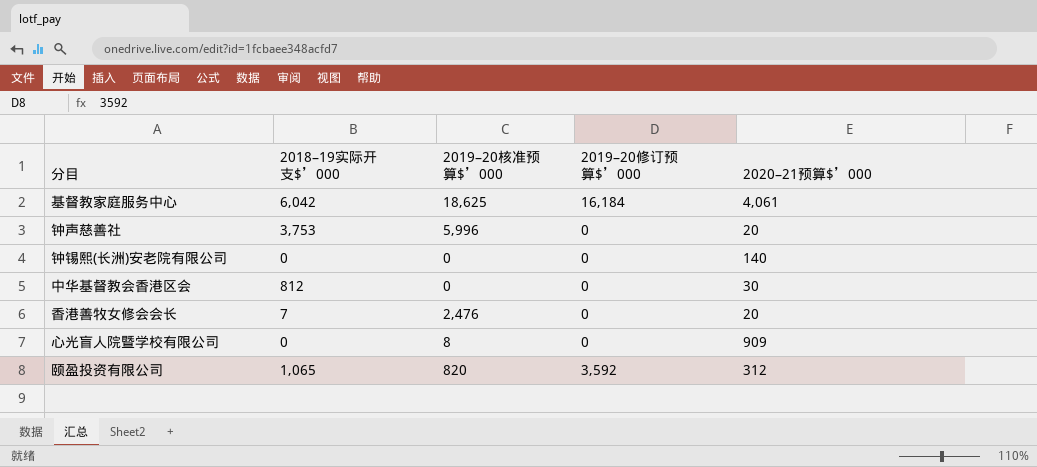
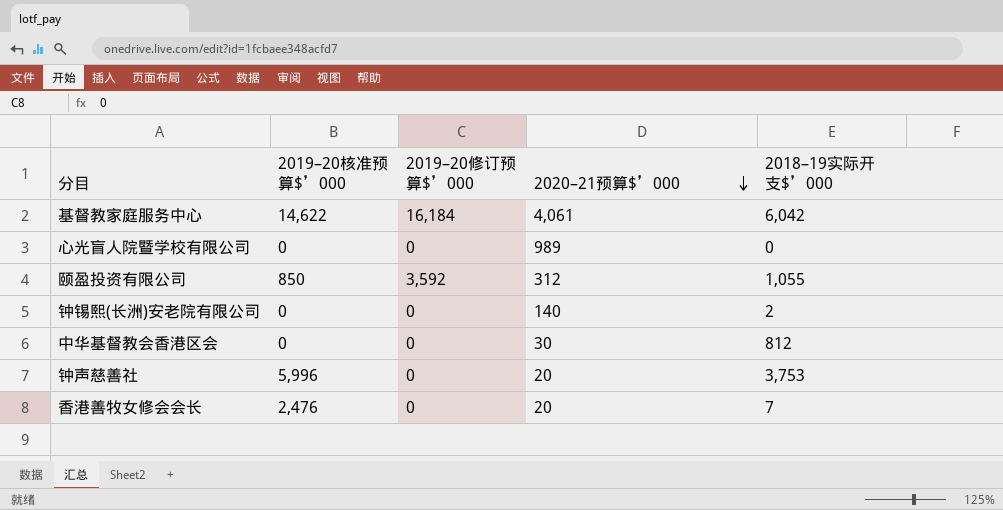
row order: none -> 2020–21预算$’000 descending
column 2018–19实际开支$’000 | position: 2 -> 5
基督教家庭服务中心 | 2019–20核准预算$’000: 18,625 -> 14,622
心光盲人院暨学校有限公司 | 2019–20核准预算$’000: 8 -> 0
心光盲人院暨学校有限公司 | 2020–21预算$’000: 909 -> 989
颐盈投资有限公司 | 2019–20核准预算$’000: 820 -> 850
颐盈投资有限公司 | 2018–19实际开支$’000: 1,065 -> 1,055
钟锡熙(长洲)安老院有限公司 | 2018–19实际开支$’000: 0 -> 2

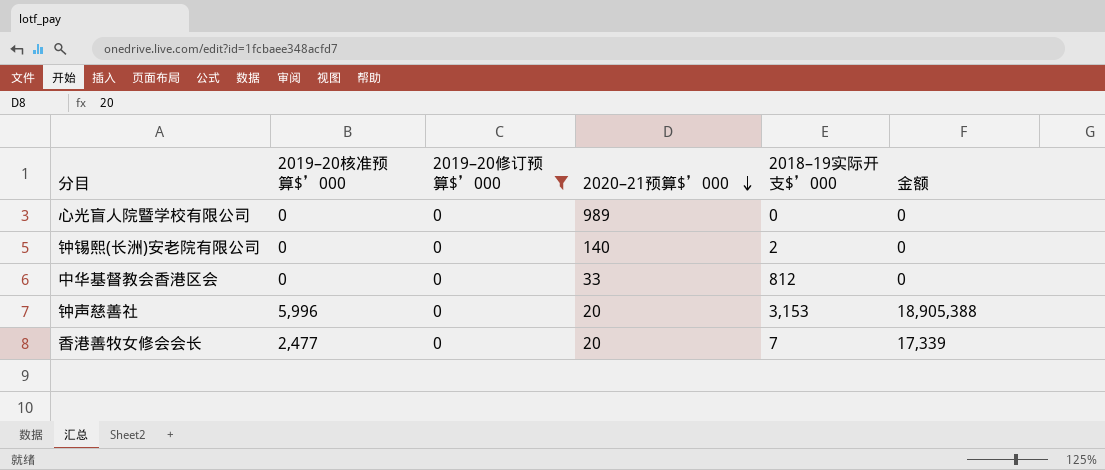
filter: none -> 2019–20修订预算$’000 = 0
column 金额 | formula: none -> [2019–20核准预算$’000] * [2018–19实际开支$’000]
中华基督教会香港区会 | 2020–21预算$’000: 30 -> 33
钟声慈善社 | 2018–19实际开支$’000: 3,753 -> 3,153
香港善牧女修会会长 | 2019–20核准预算$’000: 2,476 -> 2,477

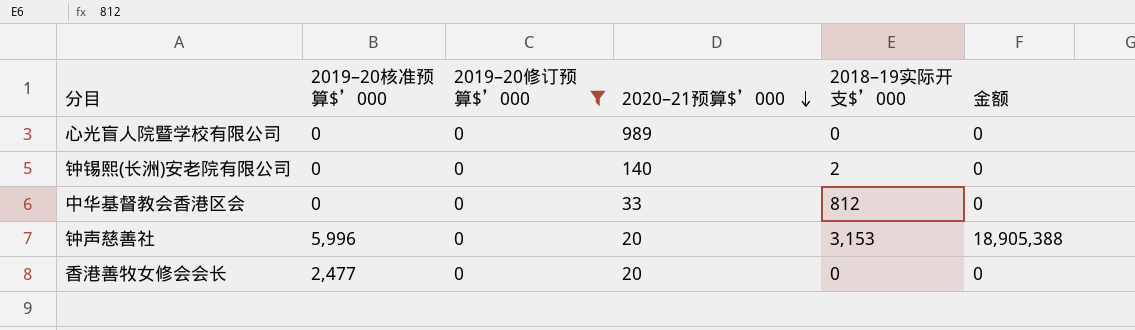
香港善牧女修会会长 | 2018–19实际开支$’000: 7 -> 0
香港善牧女修会会长 | 金额: 17,339 -> 0

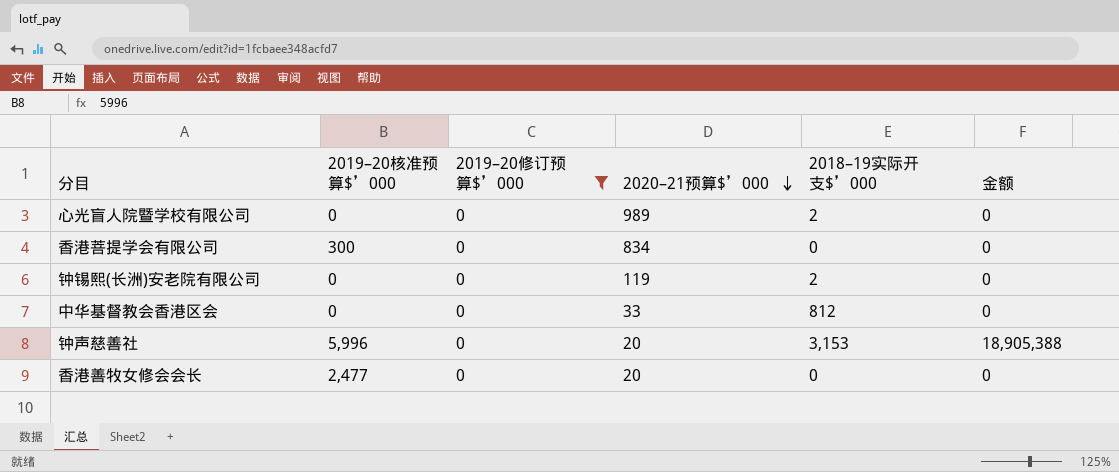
心光盲人院暨学校有限公司 | 2018–19实际开支$’000: 0 -> 2
row 香港菩提学会有限公司: none -> 300 | 0 | 834 | 0 | 0
钟锡熙(长洲)安老院有限公司 | 2020–21预算$’000: 140 -> 119

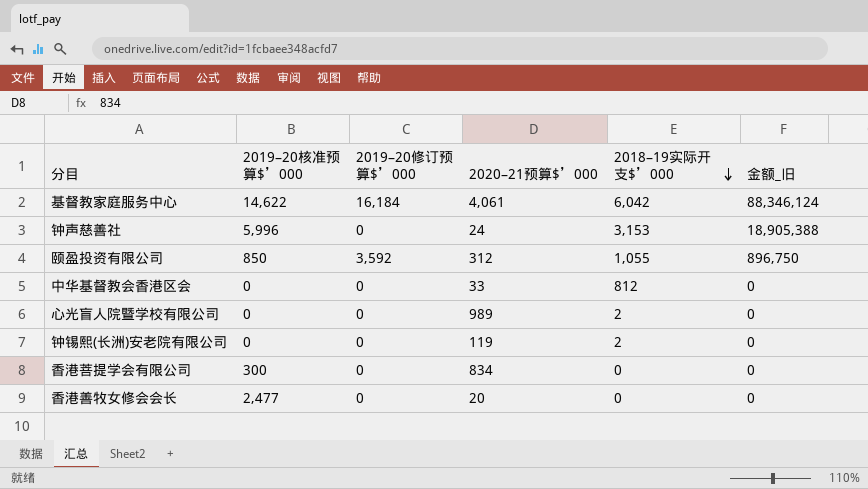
filter: 2019–20修订预算$’000 = 0 -> none
row order: 2020–21预算$’000 descending -> 2018–19实际开支$’000 descending
column name: 金额 -> 金额_旧
钟声慈善社 | 2020–21预算$’000: 20 -> 24

